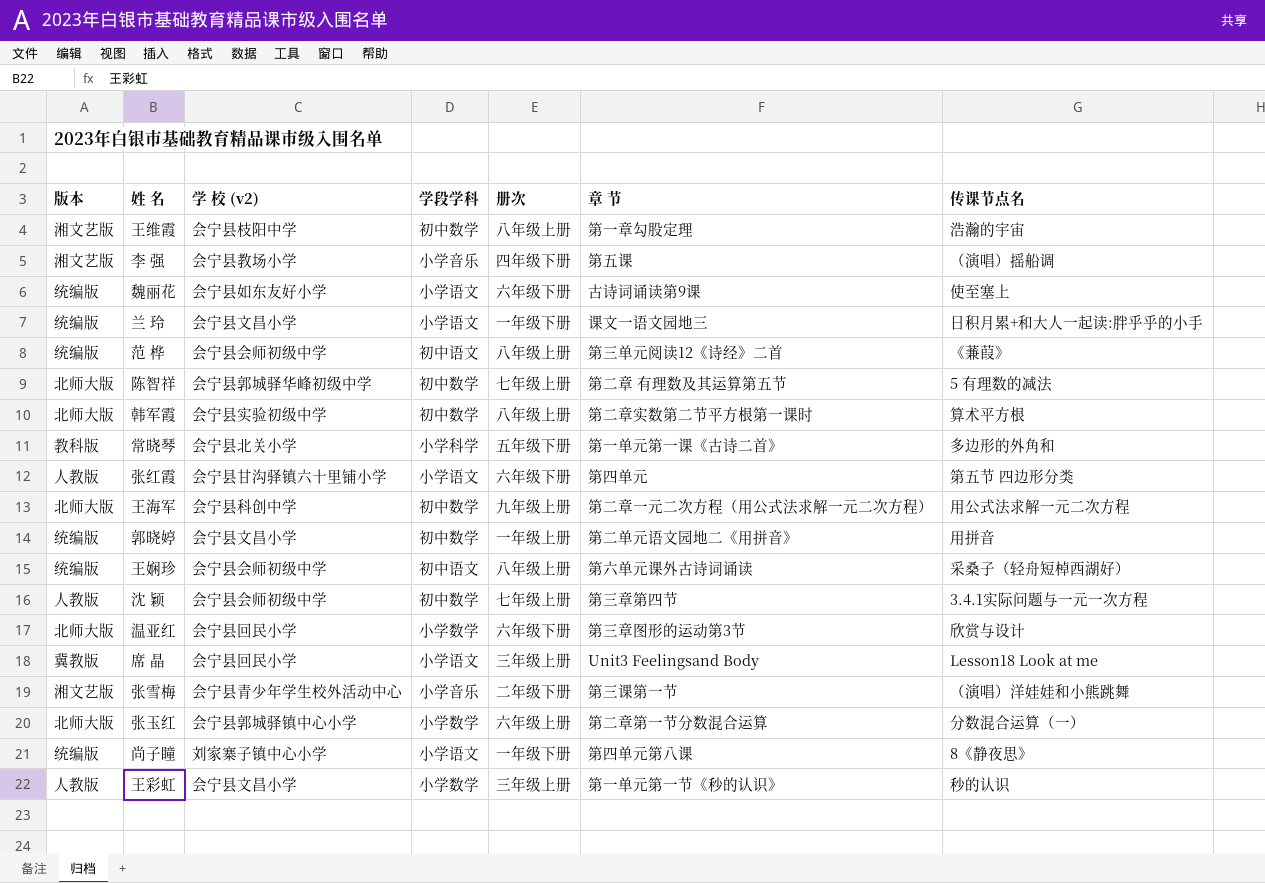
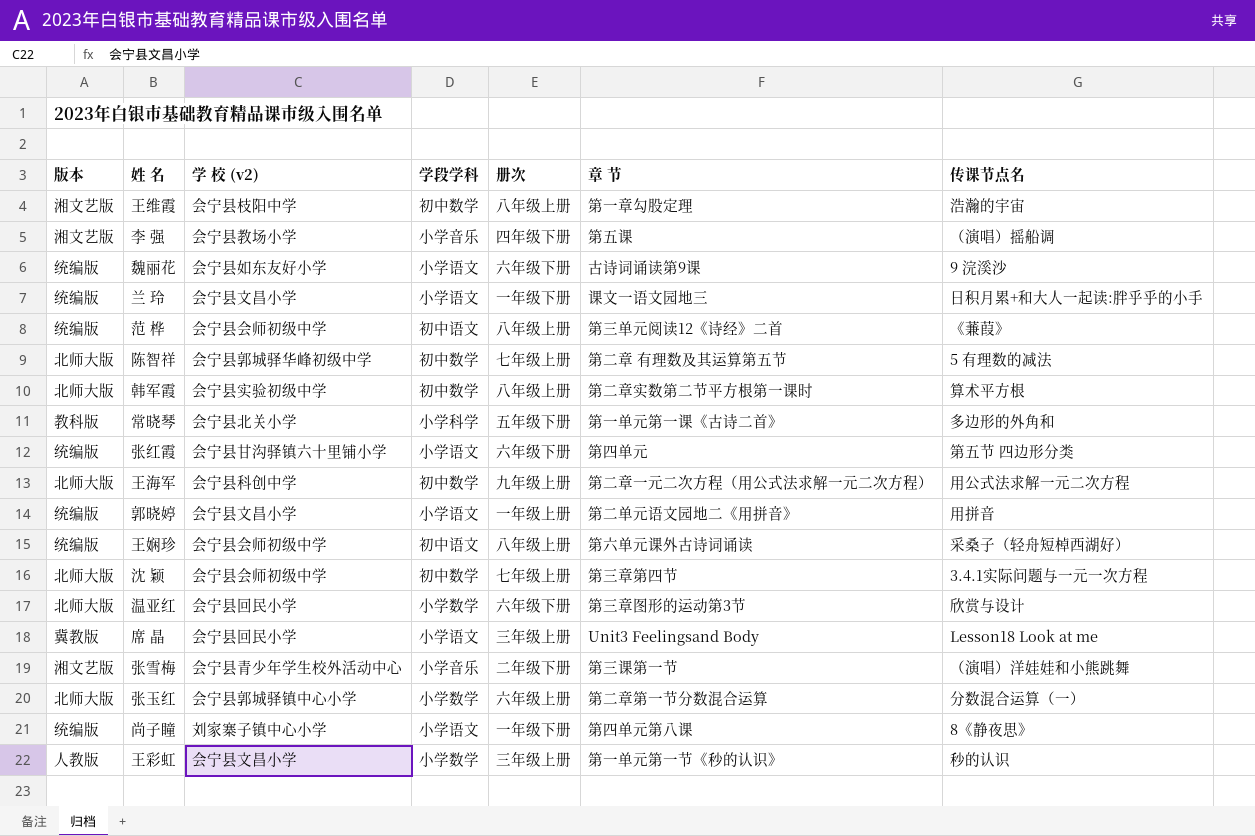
魏丽花 | 传课节点名: 使至塞上 -> 9 浣溪沙
张红霞 | 版本: 人教版 -> 统编版
郭晓婷 | 学段学科: 初中数学 -> 小学语文
沈 颖 | 版本: 人教版 -> 北师大版

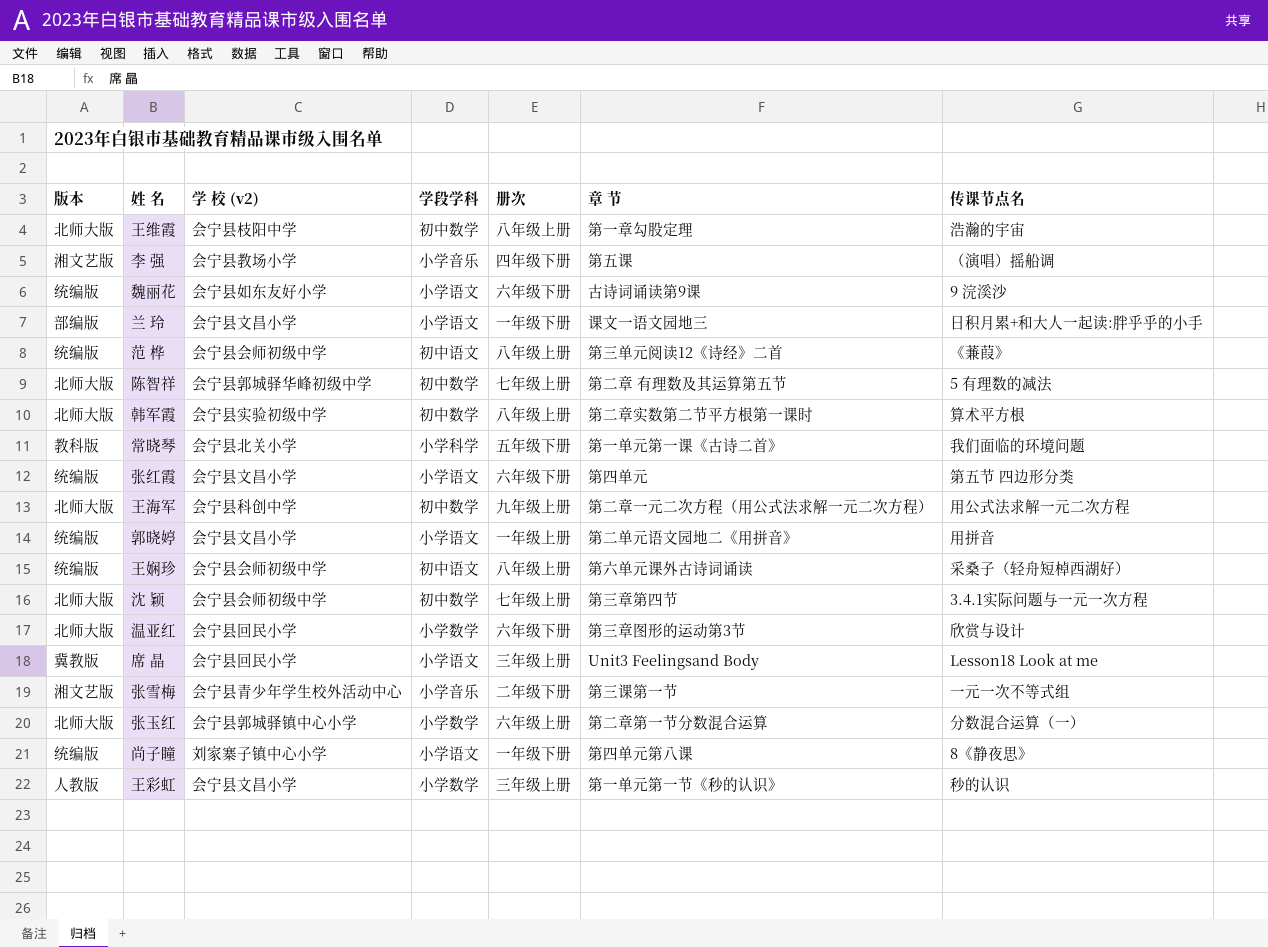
王维霞 | 版本: 湘文艺版 -> 北师大版
兰 玲 | 版本: 统编版 -> 部编版
常晓琴 | 传课节点名: 多边形的外角和 -> 我们面临的环境问题
张红霞 | 学 校 (v2): 会宁县甘沟驿镇六十里铺小学 -> 会宁县文昌小学
张雪梅 | 传课节点名: （演唱）洋娃娃和小熊跳舞 -> 一元一次不等式组

